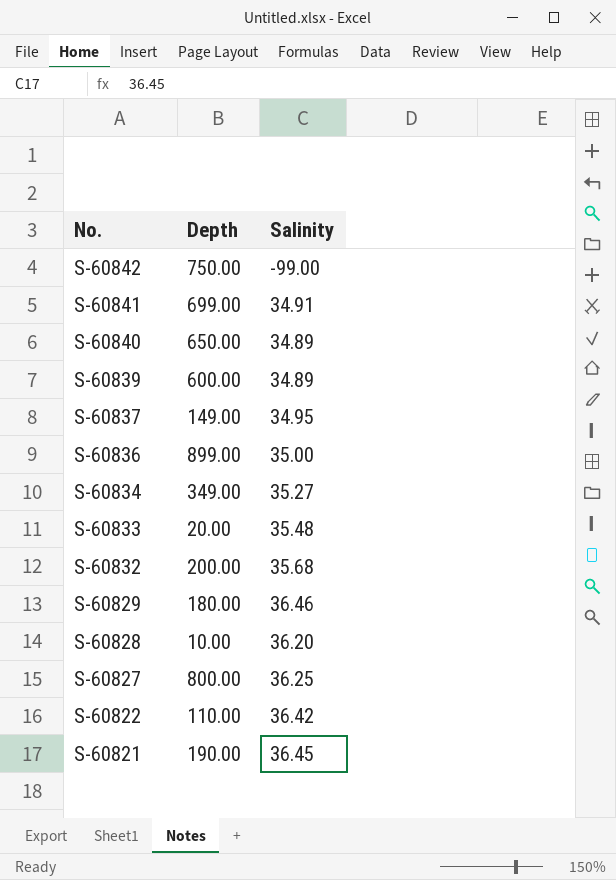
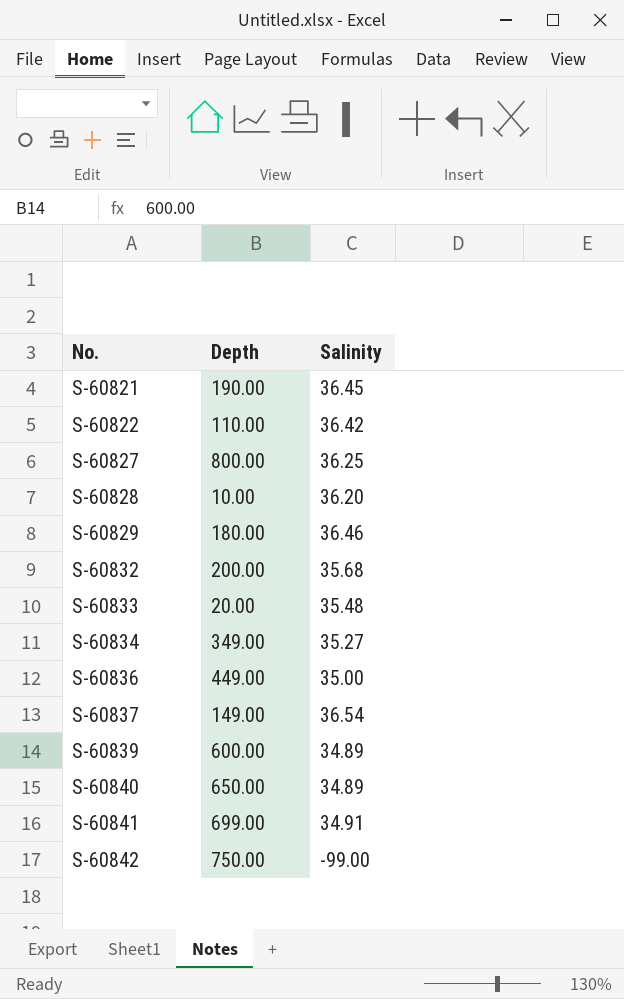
row order: No. descending -> No. ascending
S-60836 | Depth: 899.00 -> 449.00
S-60837 | Salinity: 34.95 -> 36.54

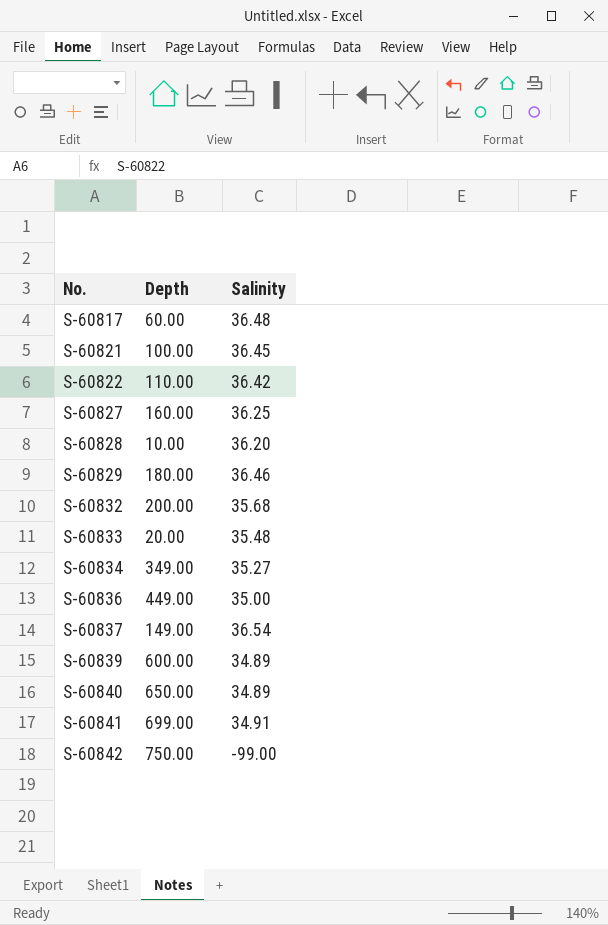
row S-60817: none -> 60.00 | 36.48
S-60821 | Depth: 190.00 -> 100.00
S-60827 | Depth: 800.00 -> 160.00

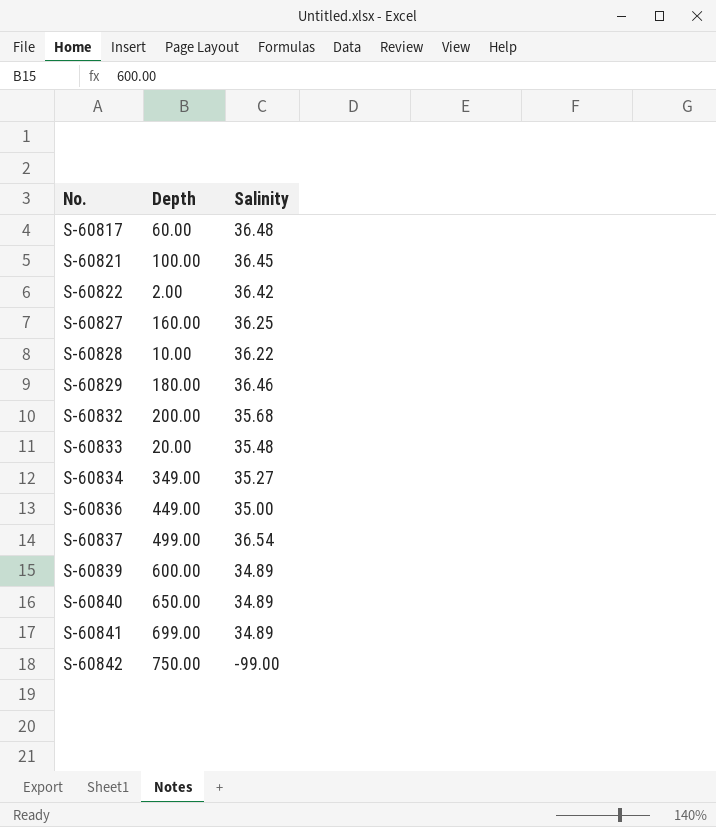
S-60822 | Depth: 110.00 -> 2.00
S-60828 | Salinity: 36.20 -> 36.22
S-60837 | Depth: 149.00 -> 499.00
S-60841 | Salinity: 34.91 -> 34.89

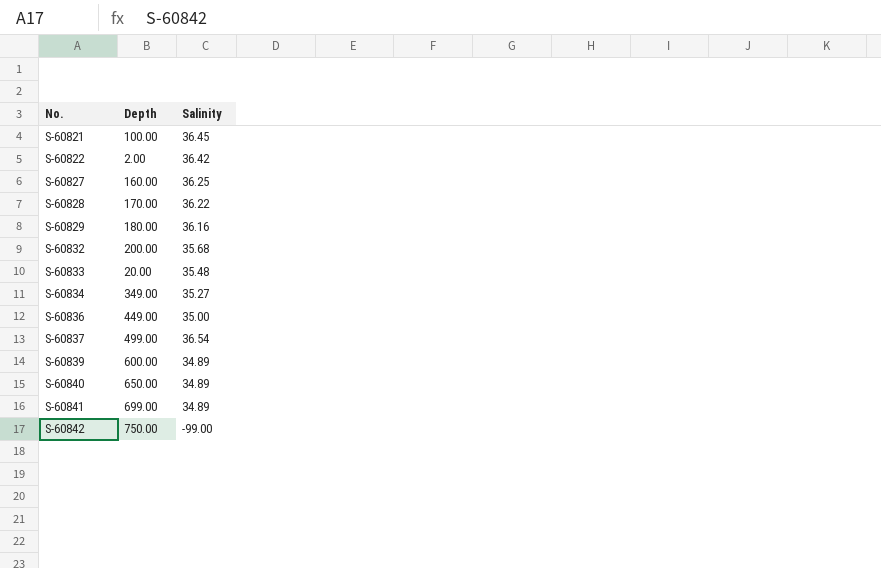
row S-60817: 60.00 | 36.48 -> none
S-60828 | Depth: 10.00 -> 170.00
S-60829 | Salinity: 36.46 -> 36.16

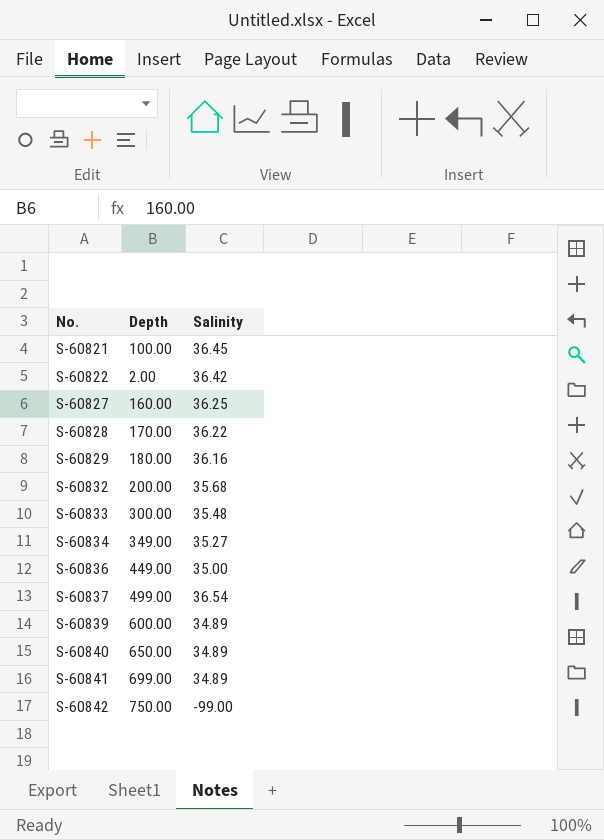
S-60833 | Depth: 20.00 -> 300.00

